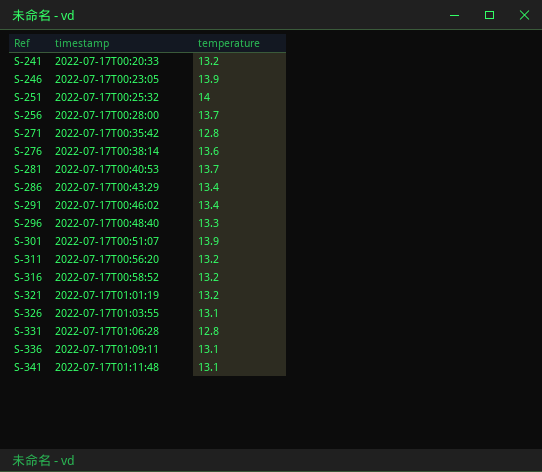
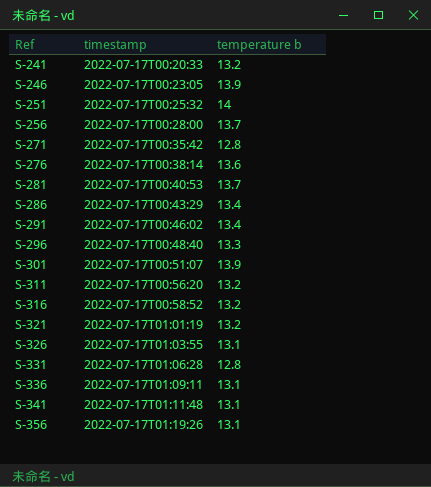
column name: temperature -> temperature b
row S-356: none -> 2022-07-17T01:19:26 | 13.1

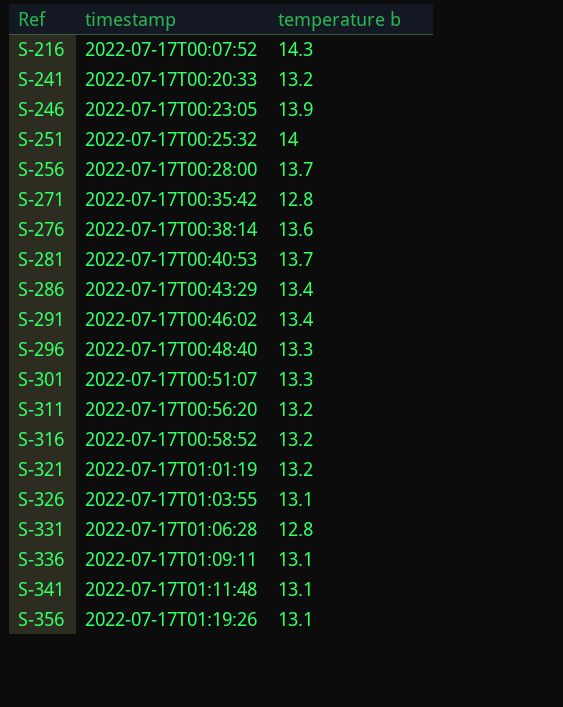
row S-216: none -> 2022-07-17T00:07:52 | 14.3
S-301 | temperature b: 13.9 -> 13.3

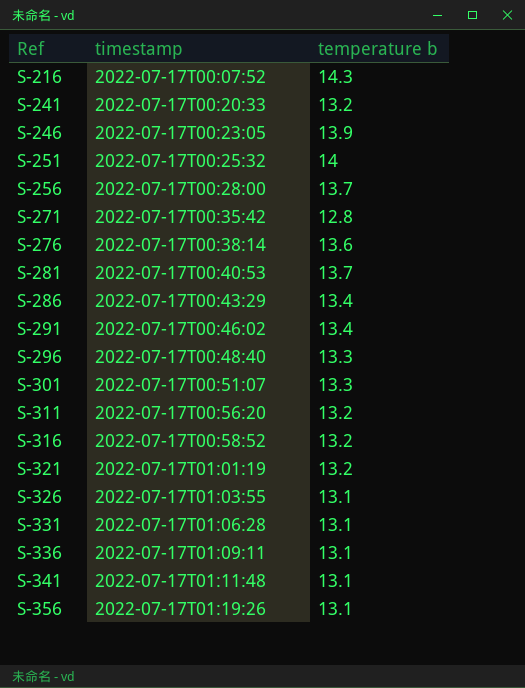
S-331 | temperature b: 12.8 -> 13.1

